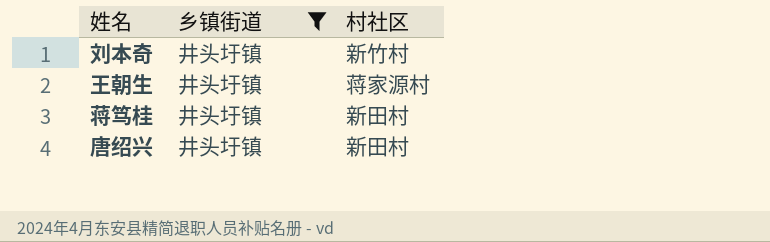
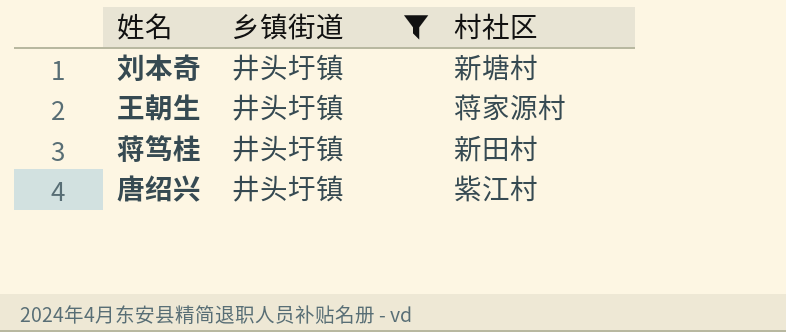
刘本奇 | 村社区: 新竹村 -> 新塘村
唐绍兴 | 村社区: 新田村 -> 紫江村

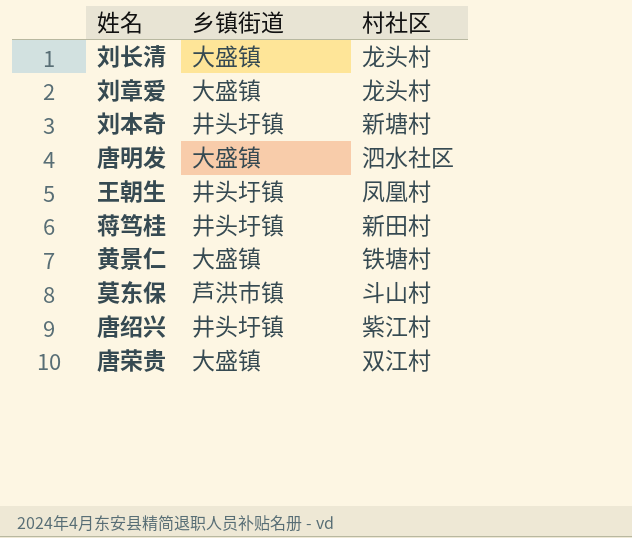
filter: 乡镇街道 = 井头圩镇 -> none
王朝生 | 村社区: 蒋家源村 -> 凤凰村

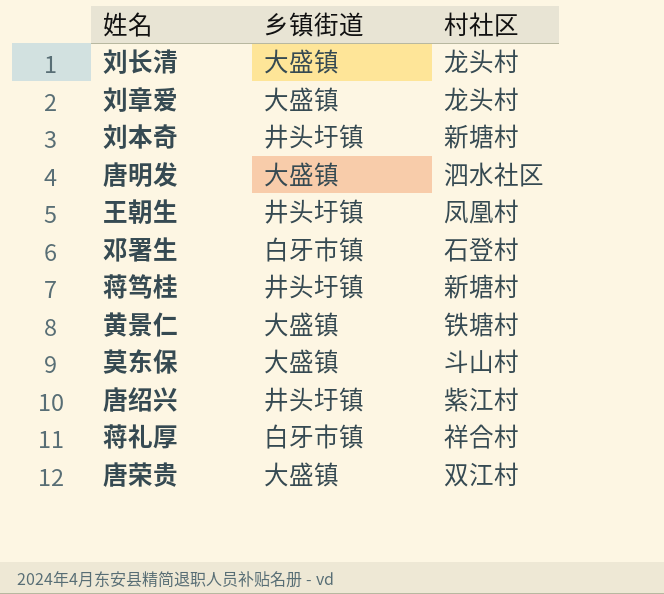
row 邓署生: none -> 白牙市镇 | 石登村
蒋笃桂 | 村社区: 新田村 -> 新塘村
莫东保 | 乡镇街道: 芦洪市镇 -> 大盛镇
row 蒋礼厚: none -> 白牙市镇 | 祥合村

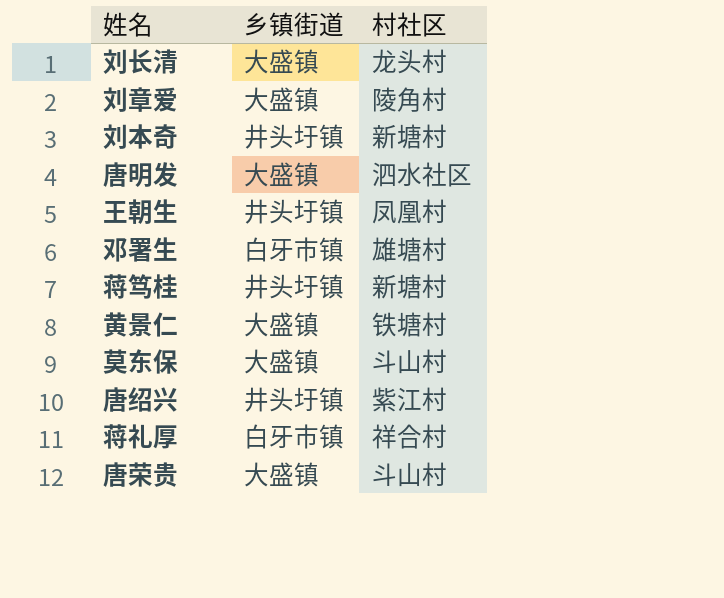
刘章爱 | 村社区: 龙头村 -> 陵角村
邓署生 | 村社区: 石登村 -> 雄塘村
唐荣贵 | 村社区: 双江村 -> 斗山村

